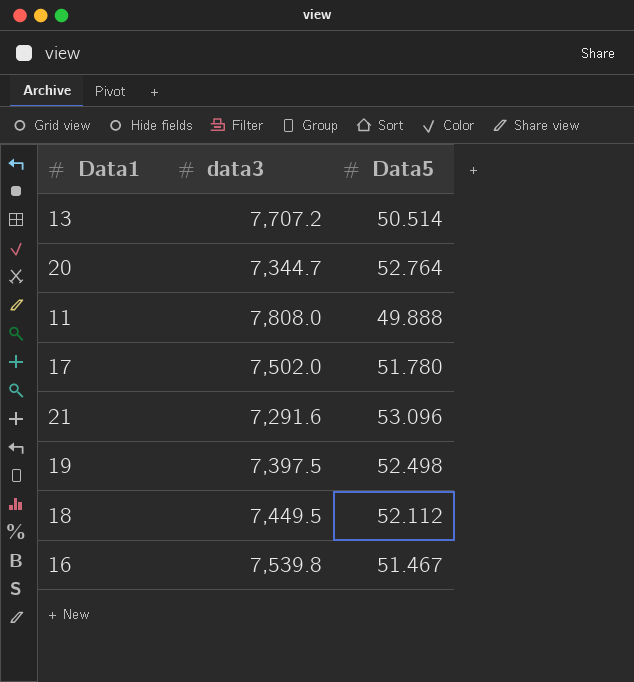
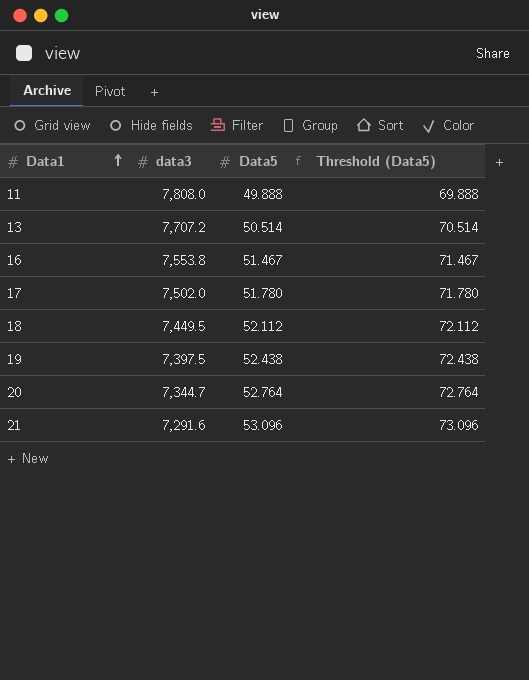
row order: none -> Data1 ascending
column Threshold (Data5) | formula: none -> [Data5] + 20
16 | data3: 7,539.8 -> 7,553.8
19 | Data5: 52.498 -> 52.438

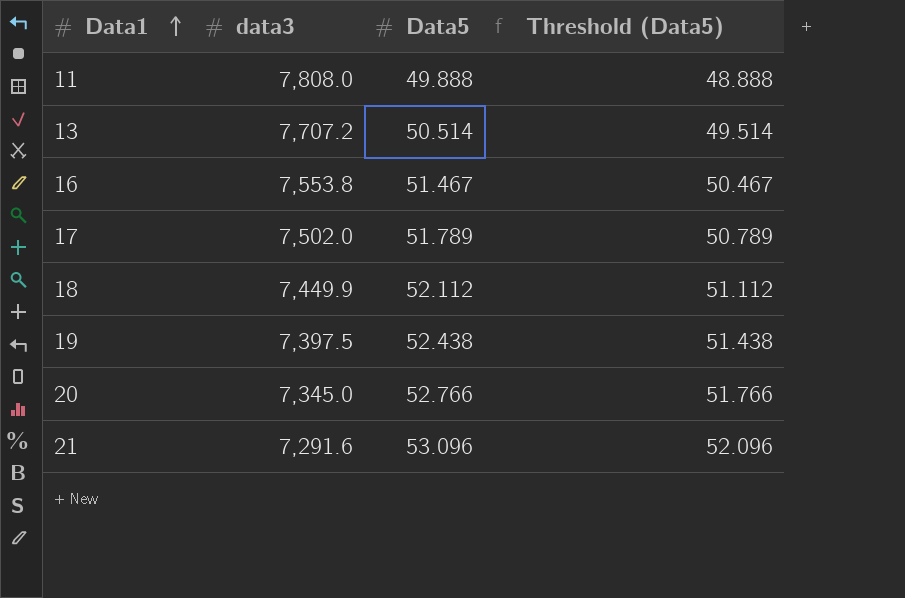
column Threshold (Data5) | formula: [Data5] + 20 -> [Data5] - 1
17 | Data5: 51.780 -> 51.789
18 | data3: 7,449.5 -> 7,449.9
20 | data3: 7,344.7 -> 7,345.0
20 | Data5: 52.764 -> 52.766

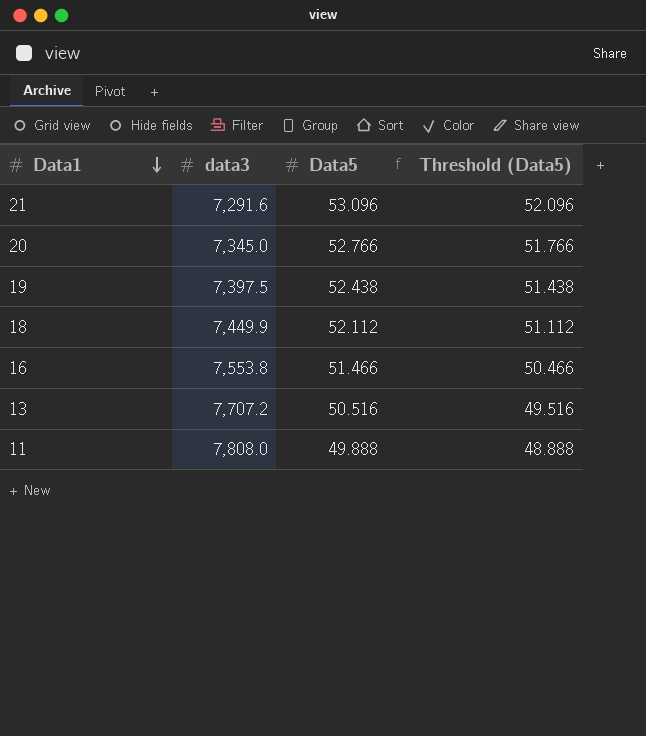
row order: Data1 ascending -> Data1 descending
row 17: 7,502.0 | 51.789 | 50.789 -> none
16 | Data5: 51.467 -> 51.466
16 | Threshold (Data5): 50.467 -> 50.466
13 | Data5: 50.514 -> 50.516
13 | Threshold (Data5): 49.514 -> 49.516

